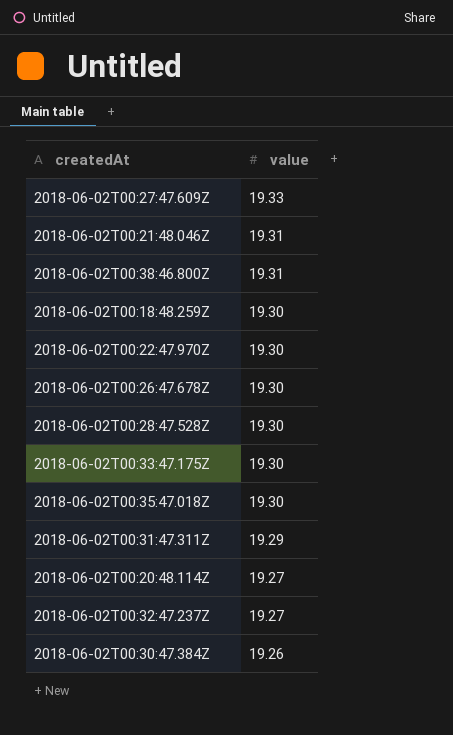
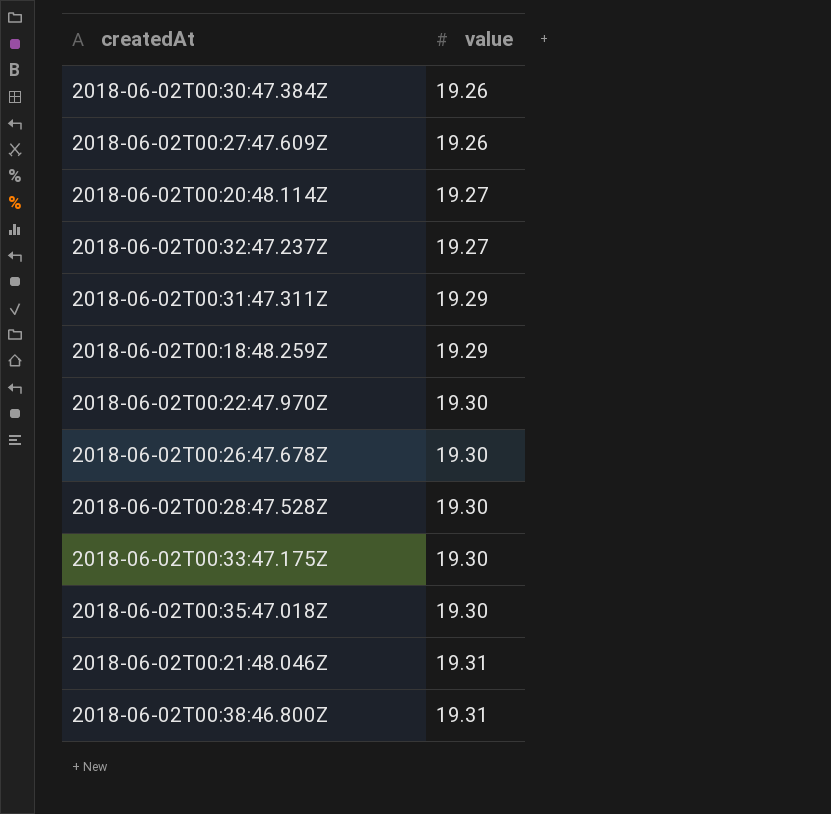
row order: value descending -> value ascending
2018-06-02T00:27:47.609Z | value: 19.33 -> 19.26
2018-06-02T00:18:48.259Z | value: 19.30 -> 19.29

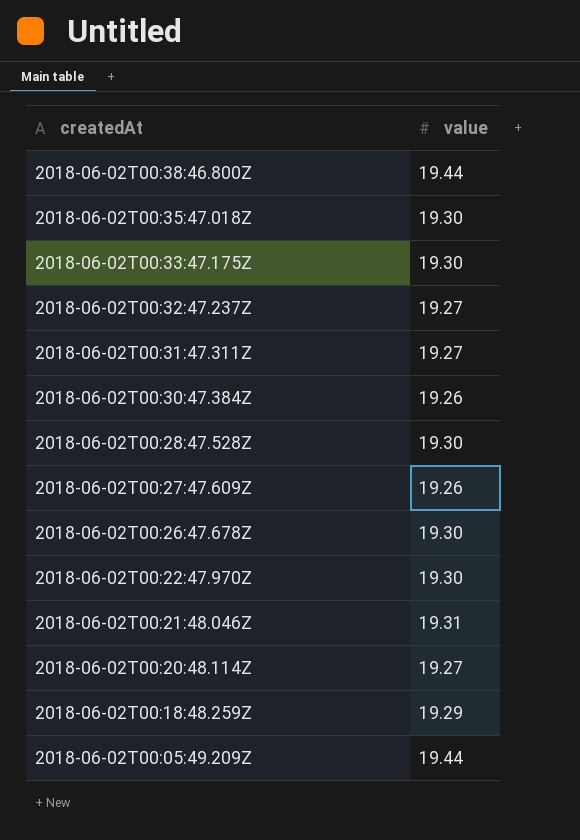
row order: value ascending -> createdAt descending
2018-06-02T00:38:46.800Z | value: 19.31 -> 19.44
2018-06-02T00:31:47.311Z | value: 19.29 -> 19.27
row 2018-06-02T00:05:49.209Z: none -> 19.44

